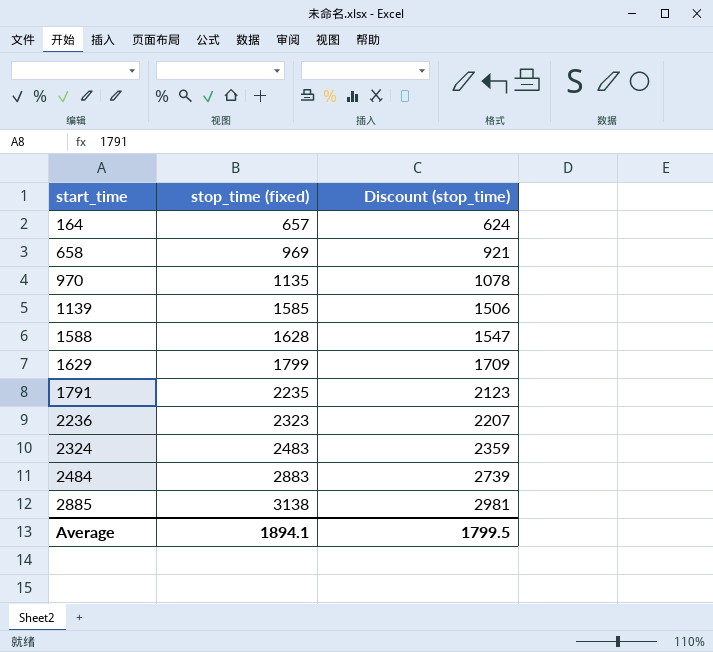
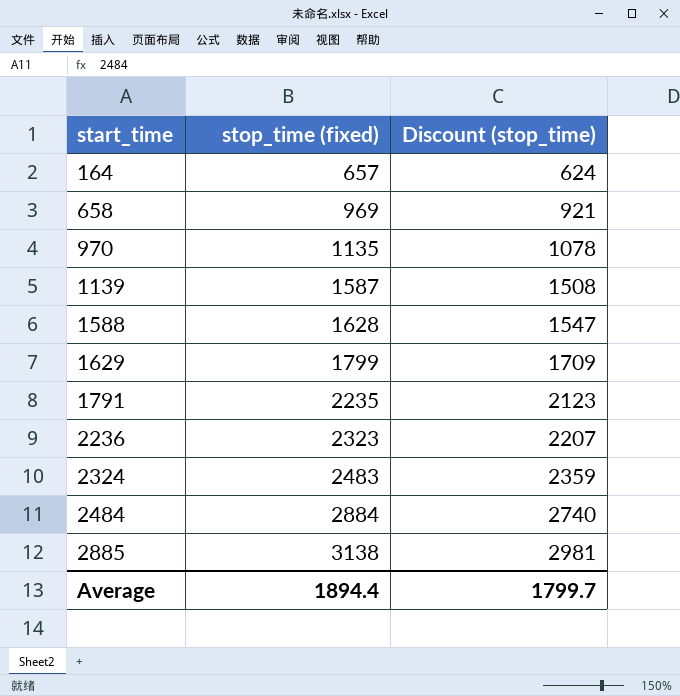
1139 | stop_time (fixed): 1585 -> 1587
1139 | Discount (stop_time): 1506 -> 1508
2484 | stop_time (fixed): 2883 -> 2884
2484 | Discount (stop_time): 2739 -> 2740
Average | stop_time (fixed): 1894.1 -> 1894.4
Average | Discount (stop_time): 1799.5 -> 1799.7

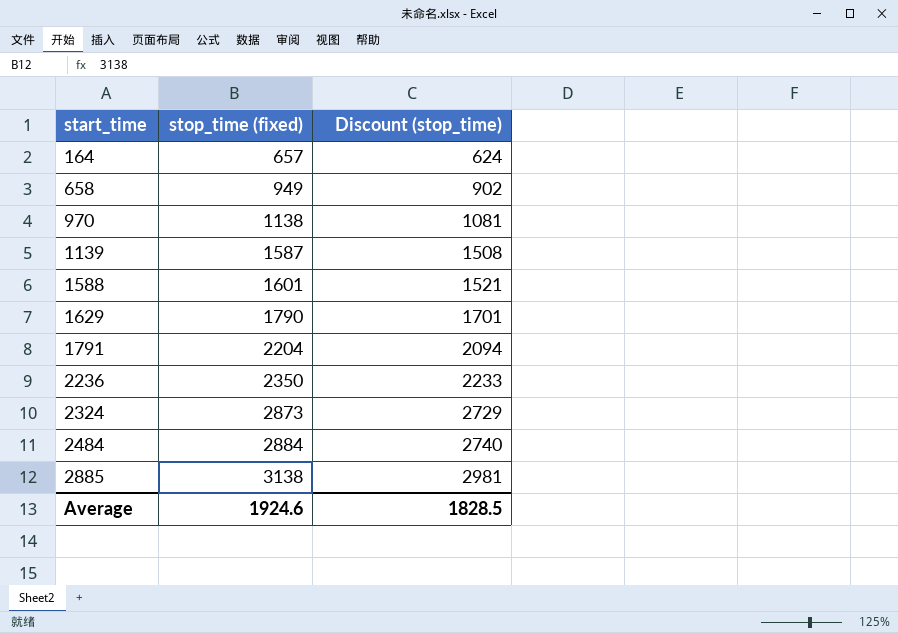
658 | stop_time (fixed): 969 -> 949
658 | Discount (stop_time): 921 -> 902
970 | stop_time (fixed): 1135 -> 1138
970 | Discount (stop_time): 1078 -> 1081
1588 | stop_time (fixed): 1628 -> 1601
1588 | Discount (stop_time): 1547 -> 1521
1629 | stop_time (fixed): 1799 -> 1790
1629 | Discount (stop_time): 1709 -> 1701
1791 | stop_time (fixed): 2235 -> 2204
1791 | Discount (stop_time): 2123 -> 2094
2236 | stop_time (fixed): 2323 -> 2350
2236 | Discount (stop_time): 2207 -> 2233
2324 | stop_time (fixed): 2483 -> 2873
2324 | Discount (stop_time): 2359 -> 2729
Average | stop_time (fixed): 1894.4 -> 1924.6
Average | Discount (stop_time): 1799.7 -> 1828.5

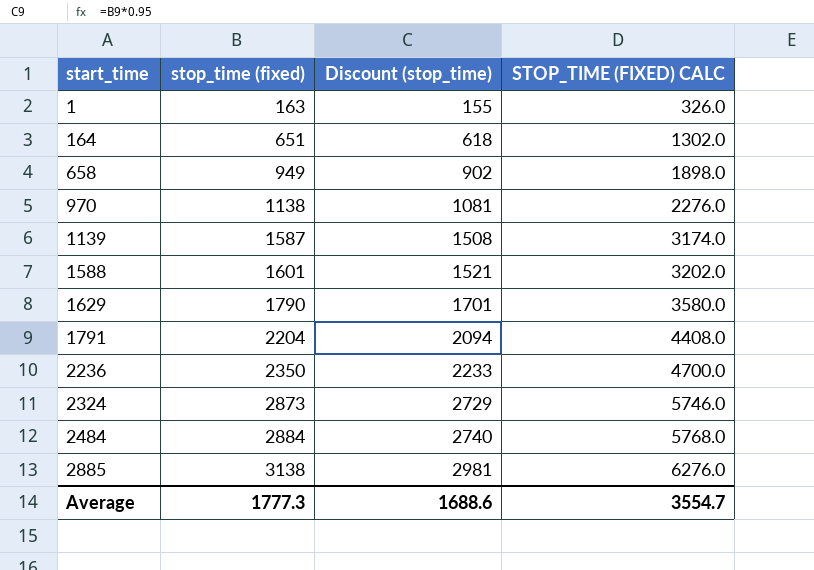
column STOP_TIME (FIXED) CALC | formula: none -> [stop_time (fixed)] * 2
row 1: none -> 163 | 155 | 326.0
164 | stop_time (fixed): 657 -> 651
164 | Discount (stop_time): 624 -> 618
Average | stop_time (fixed): 1924.6 -> 1777.3
Average | Discount (stop_time): 1828.5 -> 1688.6

